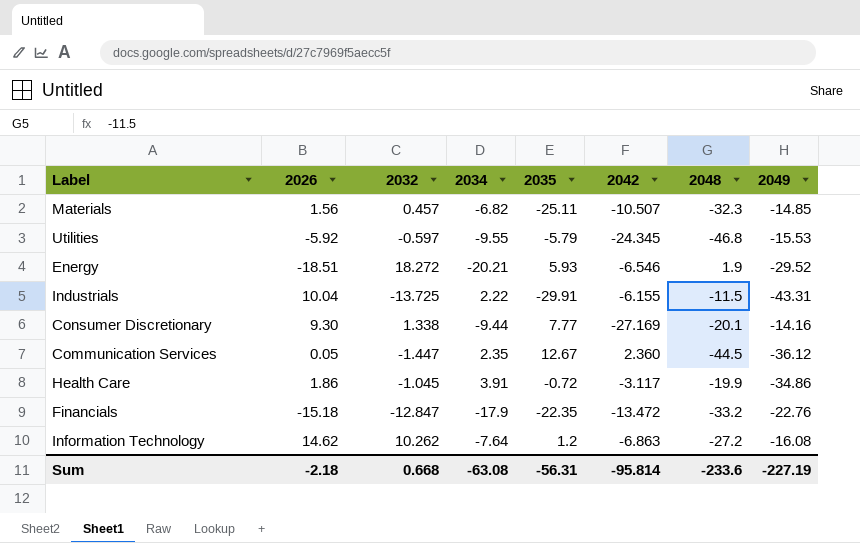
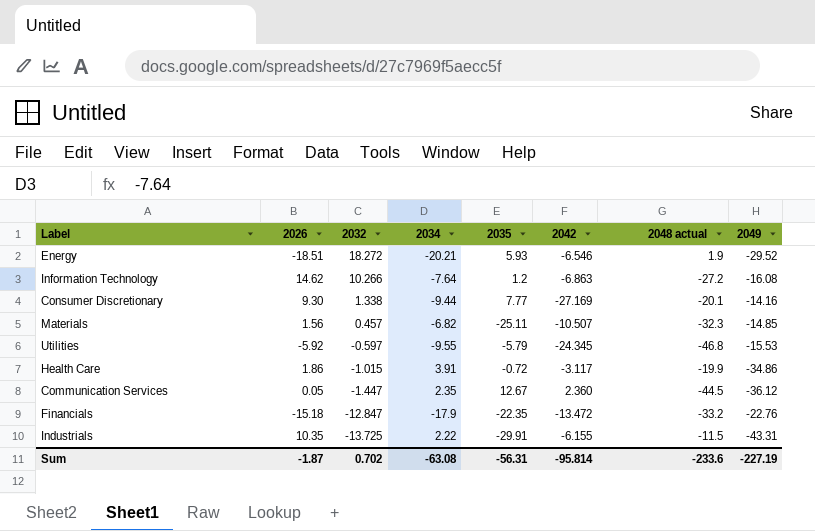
row order: none -> 2032 descending
column name: 2048 -> 2048 actual
Information Technology | 2032: 10.262 -> 10.266
Health Care | 2032: -1.045 -> -1.015
Industrials | 2026: 10.04 -> 10.35
Sum | 2026: -2.18 -> -1.87
Sum | 2032: 0.668 -> 0.702

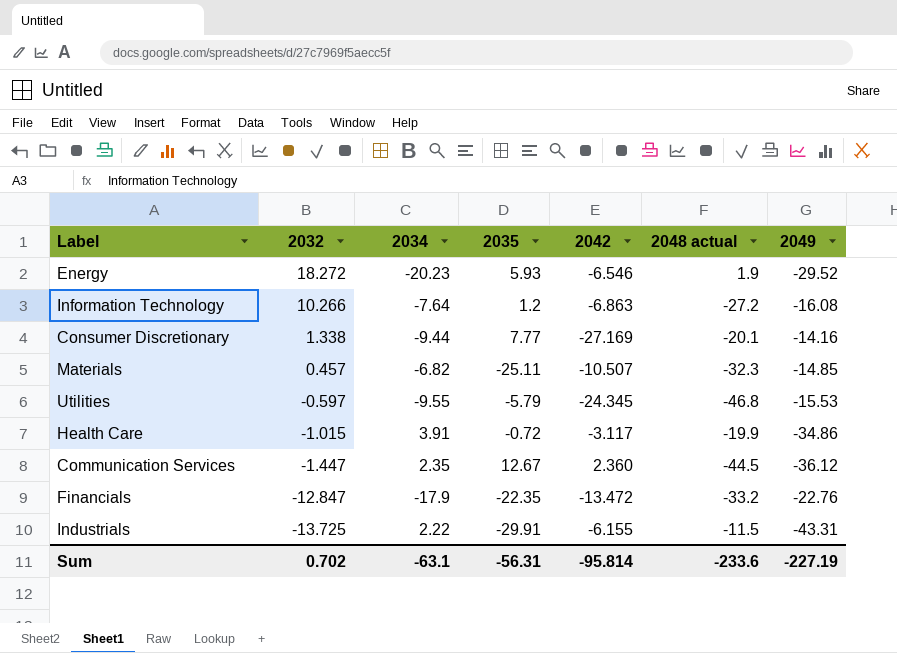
column 2026 | position: 2 -> none
Energy | 2034: -20.21 -> -20.23
Sum | 2034: -63.08 -> -63.1

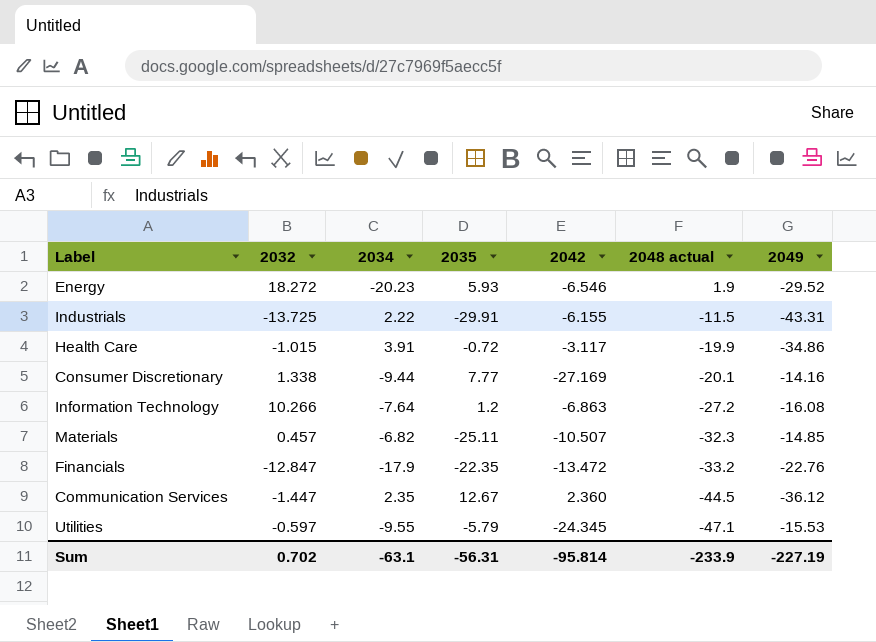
row order: 2032 descending -> 2048 actual descending
Utilities | 2048 actual: -46.8 -> -47.1
Sum | 2048 actual: -233.6 -> -233.9

